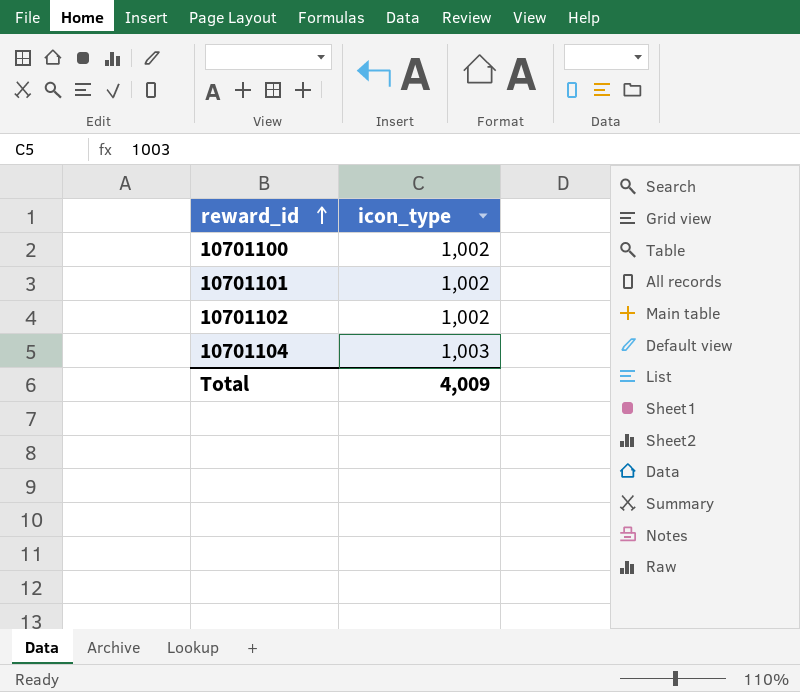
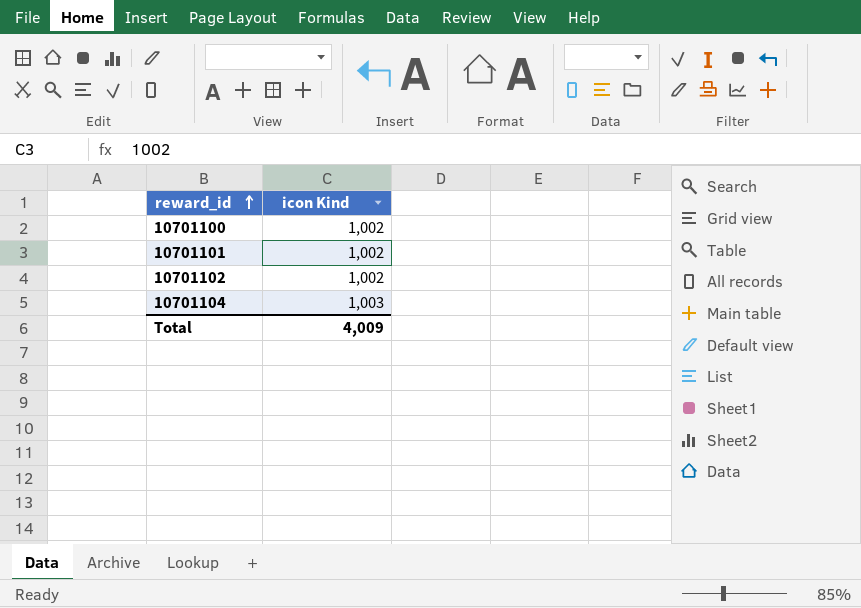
column name: icon_type -> icon Kind

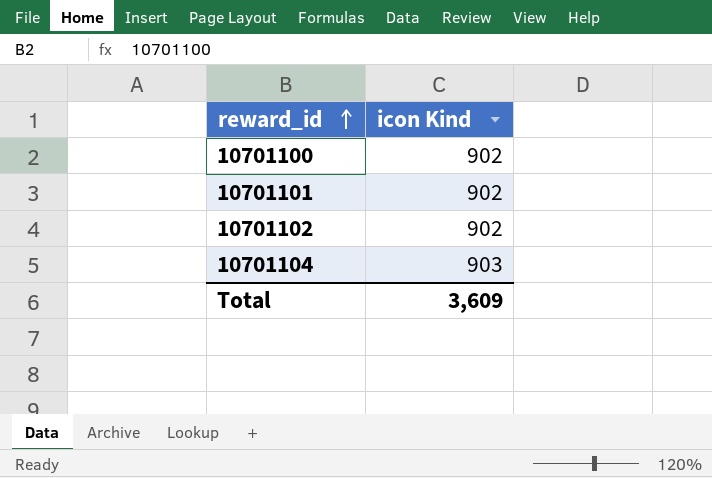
10701100 | icon Kind: 1,002 -> 902
10701101 | icon Kind: 1,002 -> 902
10701102 | icon Kind: 1,002 -> 902
10701104 | icon Kind: 1,003 -> 903
Total | icon Kind: 4,009 -> 3,609

